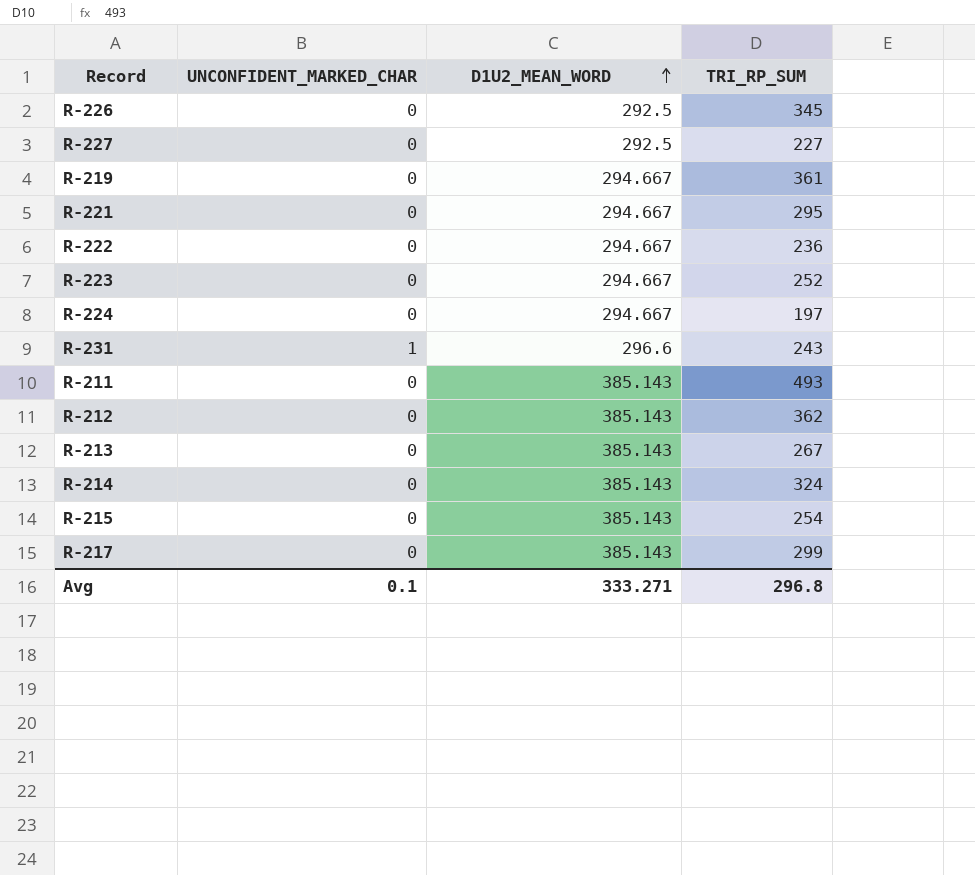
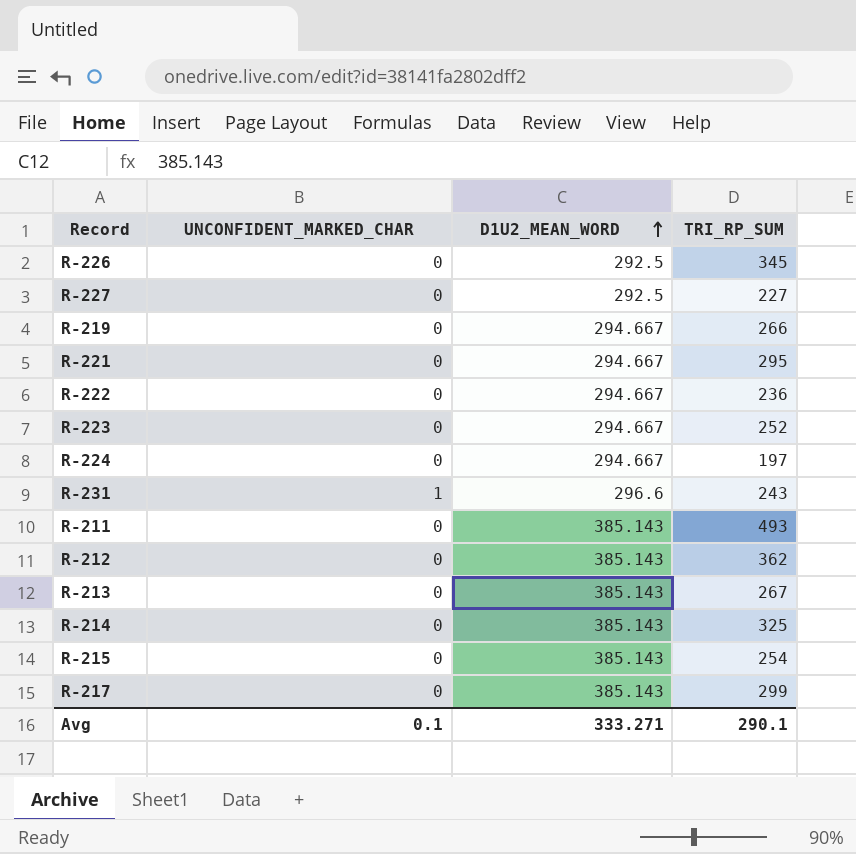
R-219 | TRI_RP_SUM: 361 -> 266
R-214 | TRI_RP_SUM: 324 -> 325
Avg | TRI_RP_SUM: 296.8 -> 290.1

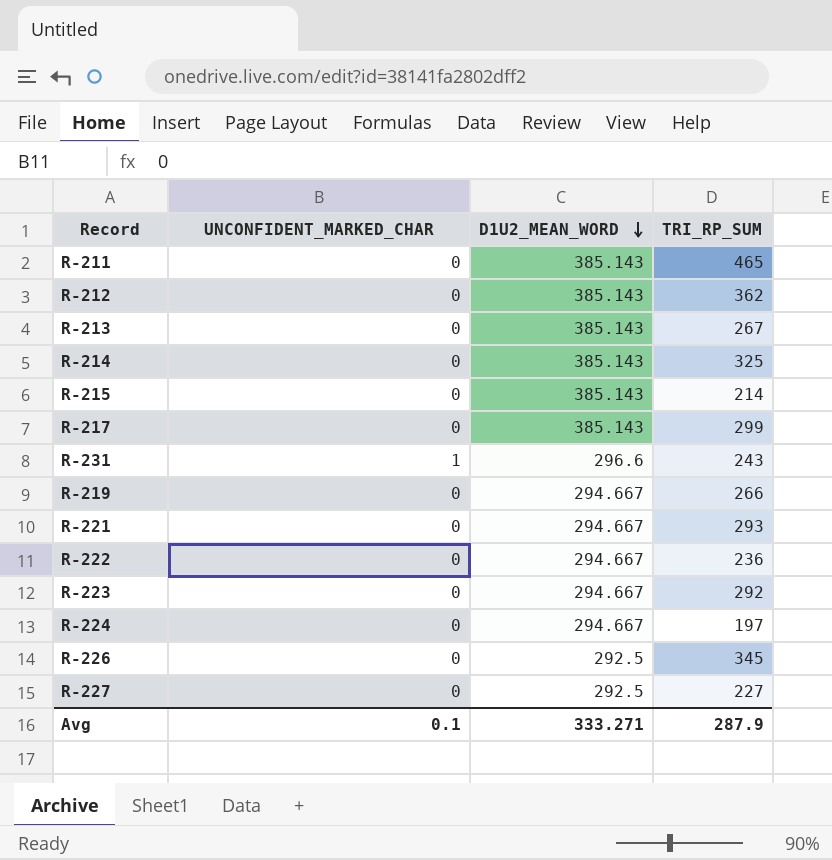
row order: D1U2_MEAN_WORD ascending -> D1U2_MEAN_WORD descending
R-211 | TRI_RP_SUM: 493 -> 465
R-215 | TRI_RP_SUM: 254 -> 214
R-221 | TRI_RP_SUM: 295 -> 293
R-223 | TRI_RP_SUM: 252 -> 292
Avg | TRI_RP_SUM: 290.1 -> 287.9

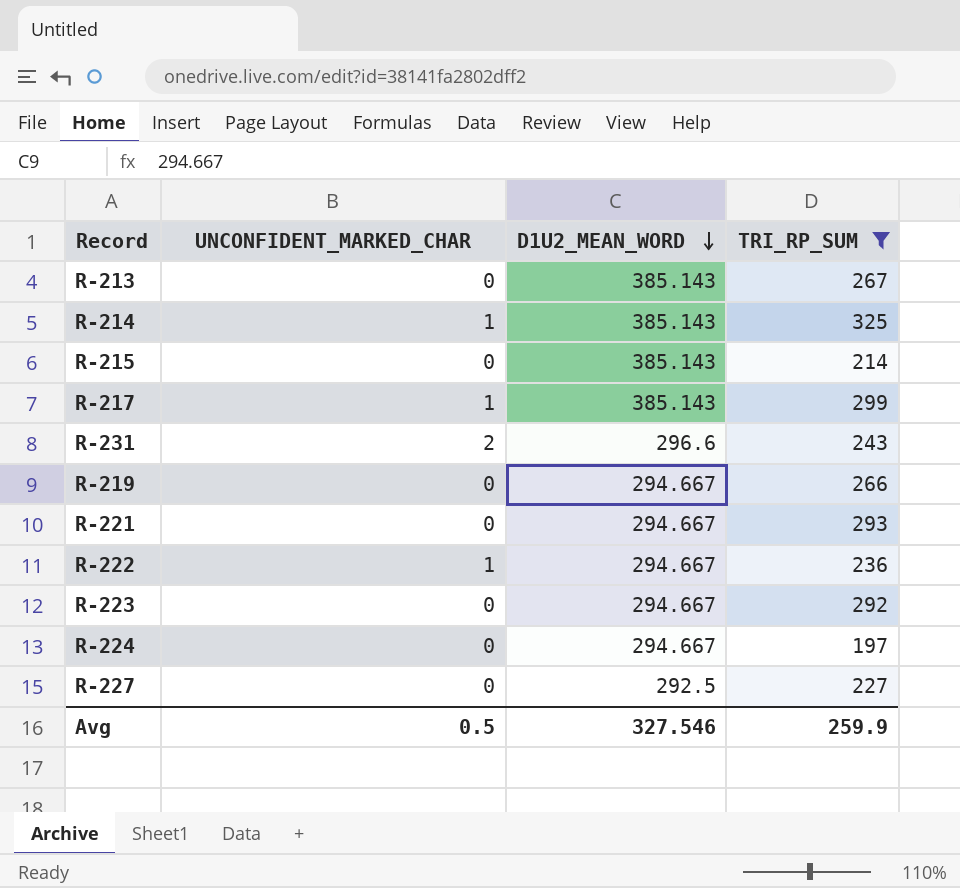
filter: none -> TRI_RP_SUM <= 325
R-214 | UNCONFIDENT_MARKED_CHAR: 0 -> 1
R-217 | UNCONFIDENT_MARKED_CHAR: 0 -> 1
R-231 | UNCONFIDENT_MARKED_CHAR: 1 -> 2
R-222 | UNCONFIDENT_MARKED_CHAR: 0 -> 1
Avg | UNCONFIDENT_MARKED_CHAR: 0.1 -> 0.5
Avg | D1U2_MEAN_WORD: 333.271 -> 327.546
Avg | TRI_RP_SUM: 287.9 -> 259.9

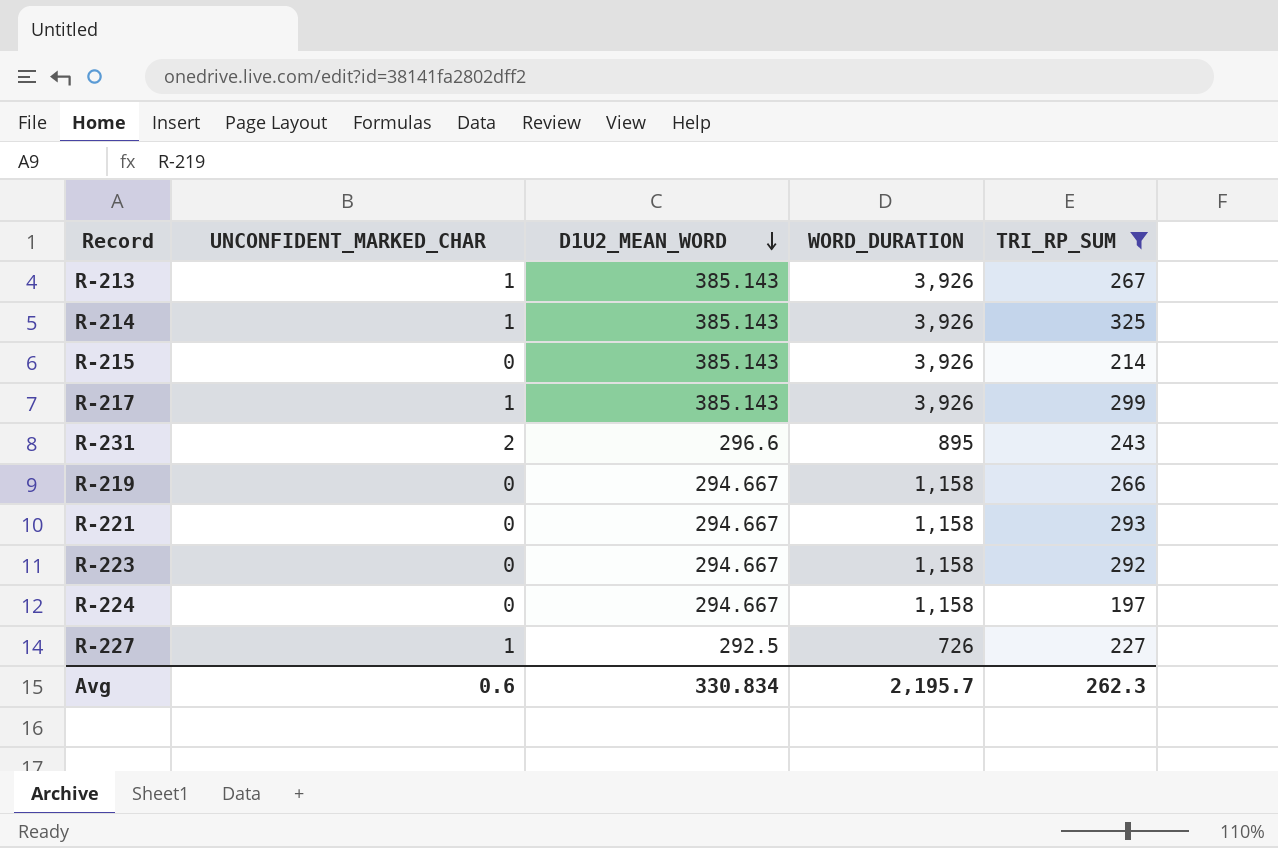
column WORD_DURATION | position: none -> 4
row R-222: 1 | 294.667 | 236 -> none
R-213 | UNCONFIDENT_MARKED_CHAR: 0 -> 1
R-227 | UNCONFIDENT_MARKED_CHAR: 0 -> 1
Avg | UNCONFIDENT_MARKED_CHAR: 0.5 -> 0.6
Avg | D1U2_MEAN_WORD: 327.546 -> 330.834
Avg | TRI_RP_SUM: 259.9 -> 262.3

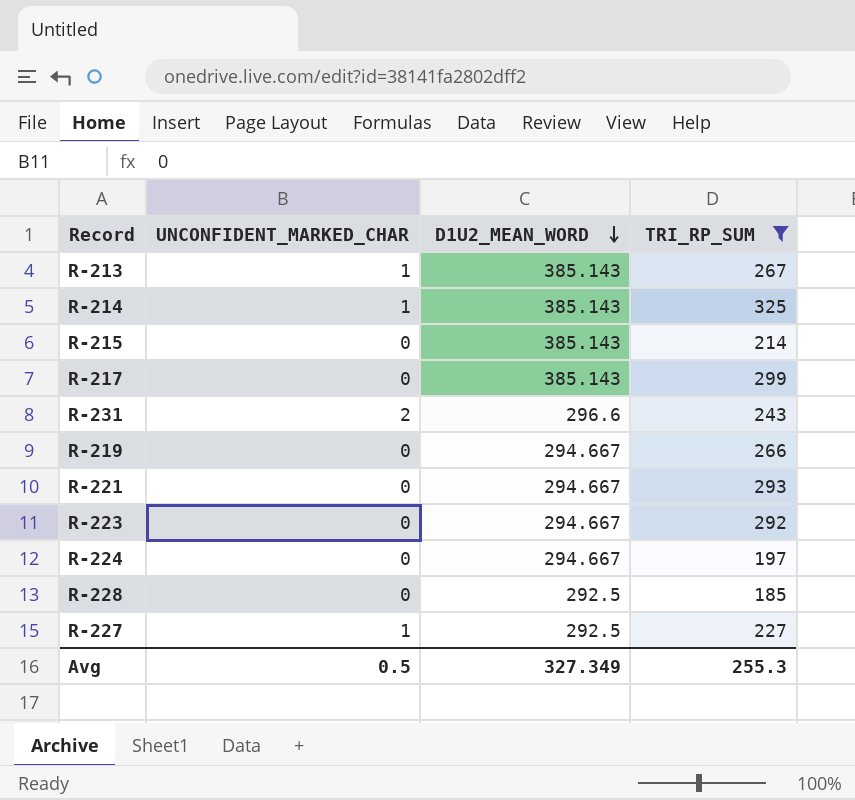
column WORD_DURATION | position: 4 -> none
R-217 | UNCONFIDENT_MARKED_CHAR: 1 -> 0
row R-228: none -> 0 | 292.5 | 185
Avg | UNCONFIDENT_MARKED_CHAR: 0.6 -> 0.5
Avg | D1U2_MEAN_WORD: 330.834 -> 327.349
Avg | TRI_RP_SUM: 262.3 -> 255.3

